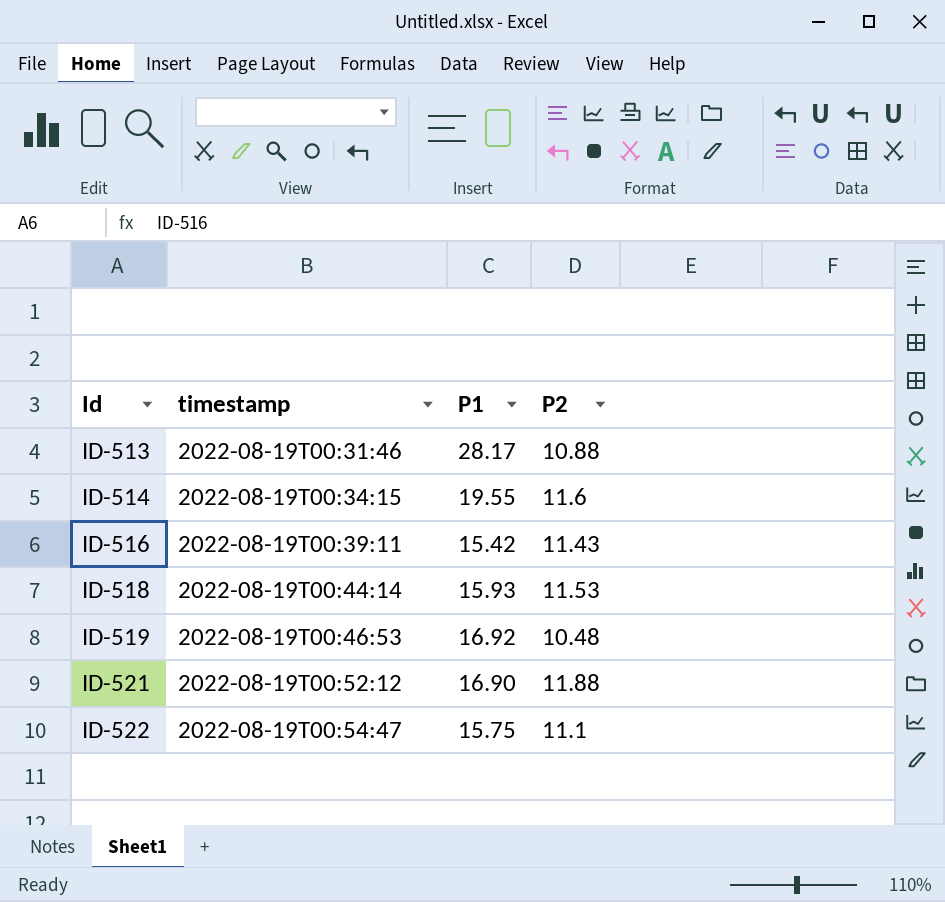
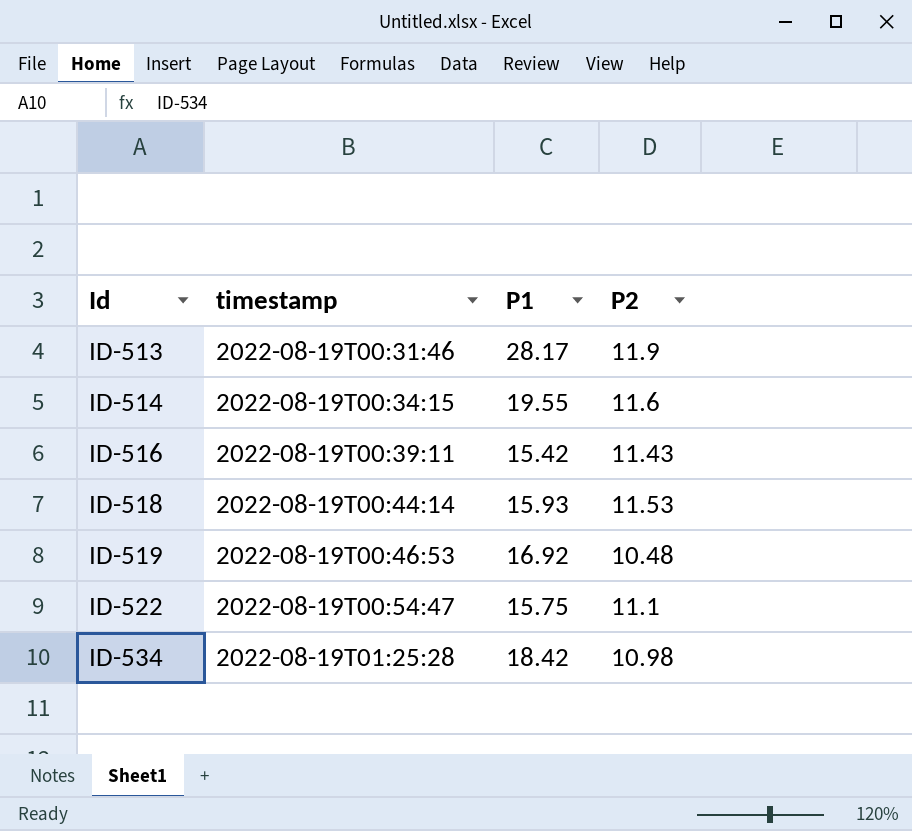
row ID-521: 2022-08-19T00:52:12 | 16.90 | 11.88 -> none
ID-513 | P2: 10.88 -> 11.9
row ID-534: none -> 2022-08-19T01:25:28 | 18.42 | 10.98

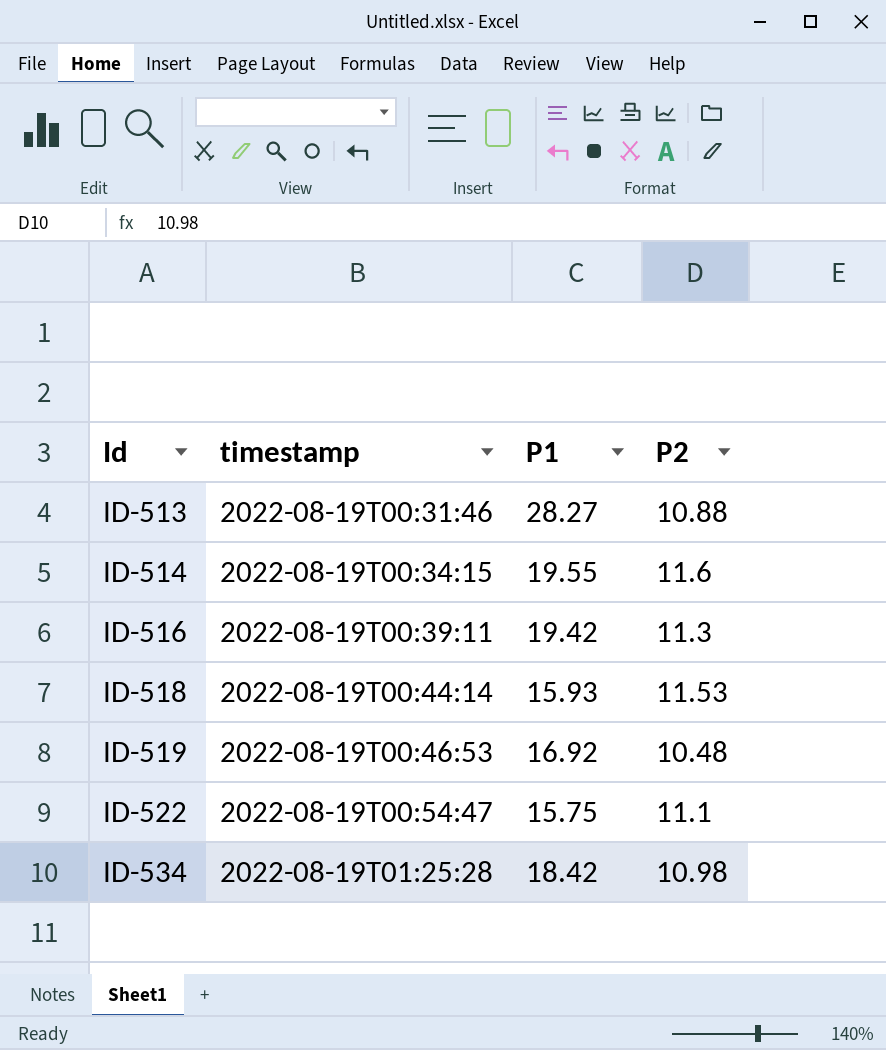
ID-513 | P1: 28.17 -> 28.27
ID-513 | P2: 11.9 -> 10.88
ID-516 | P1: 15.42 -> 19.42
ID-516 | P2: 11.43 -> 11.3

